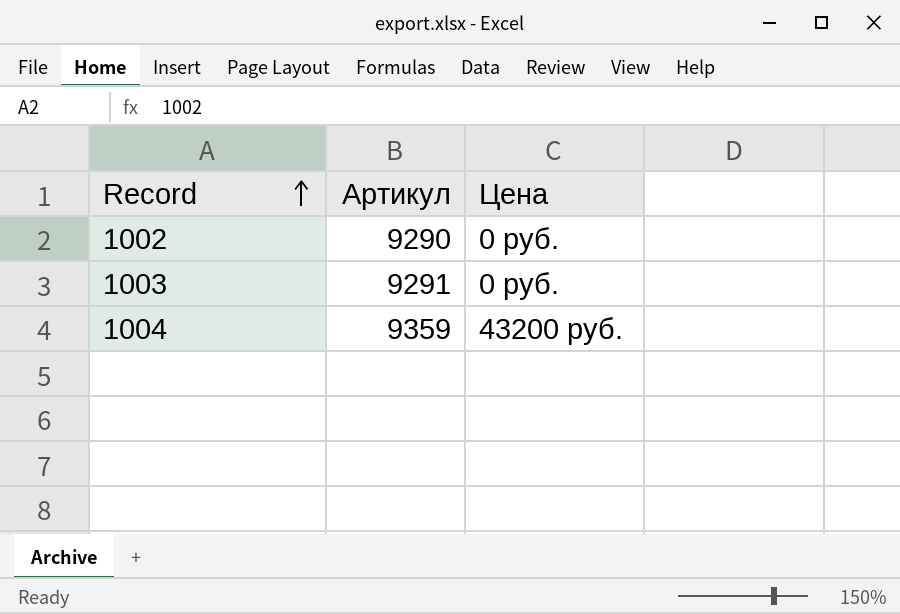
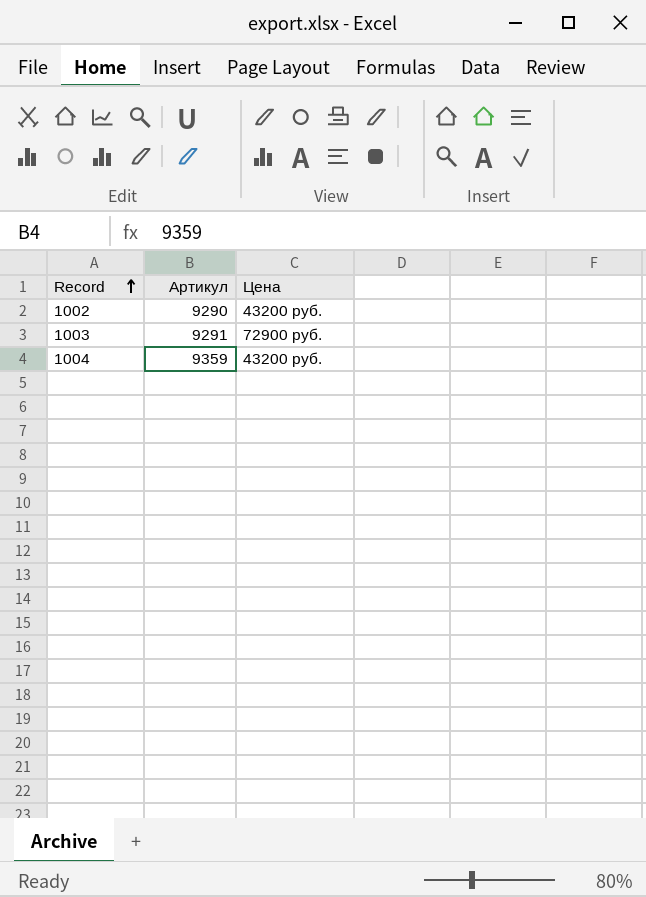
1002 | Цена: 0 руб. -> 43200 руб.
1003 | Цена: 0 руб. -> 72900 руб.

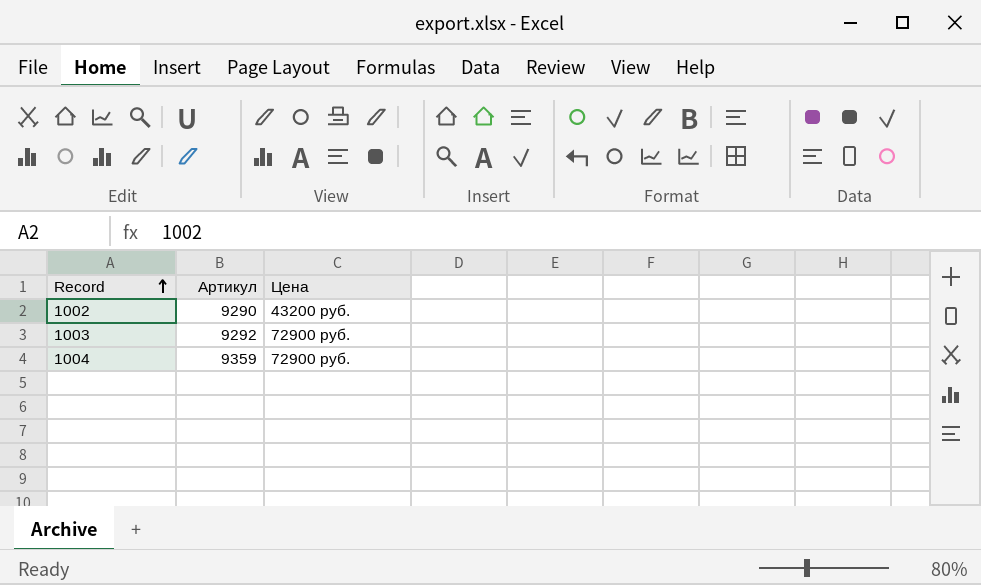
1003 | Артикул: 9291 -> 9292
1004 | Цена: 43200 руб. -> 72900 руб.

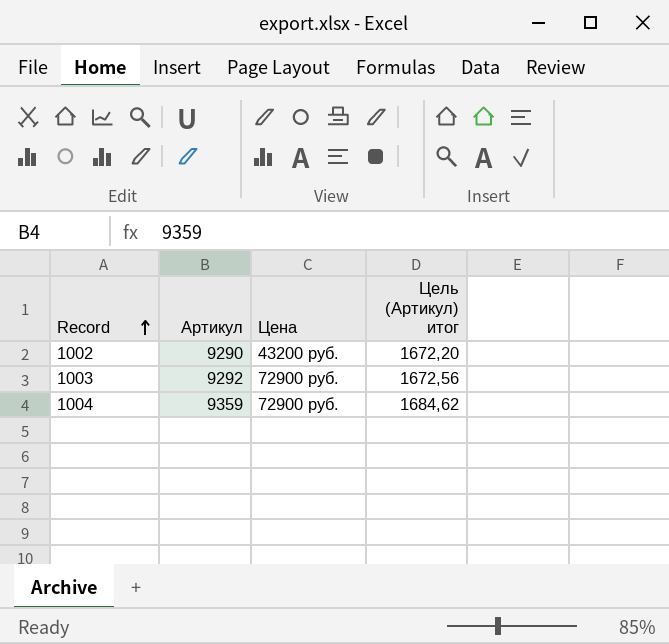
column Цель (Артикул) итог | formula: none -> [Артикул] * 0,18

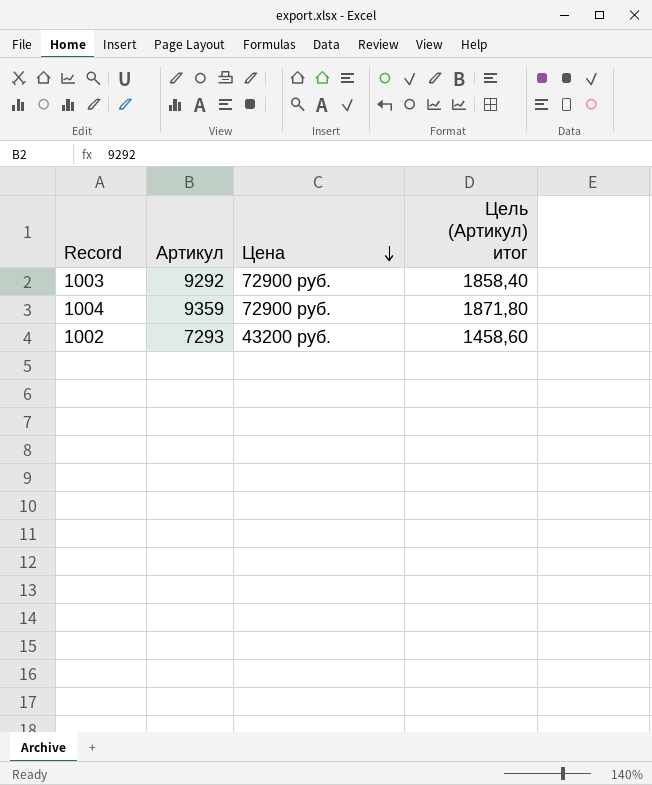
row order: Record ascending -> Цена descending
column Цель (Артикул) итог | formula: [Артикул] * 0,18 -> [Артикул] * 0,2
1002 | Артикул: 9290 -> 7293

